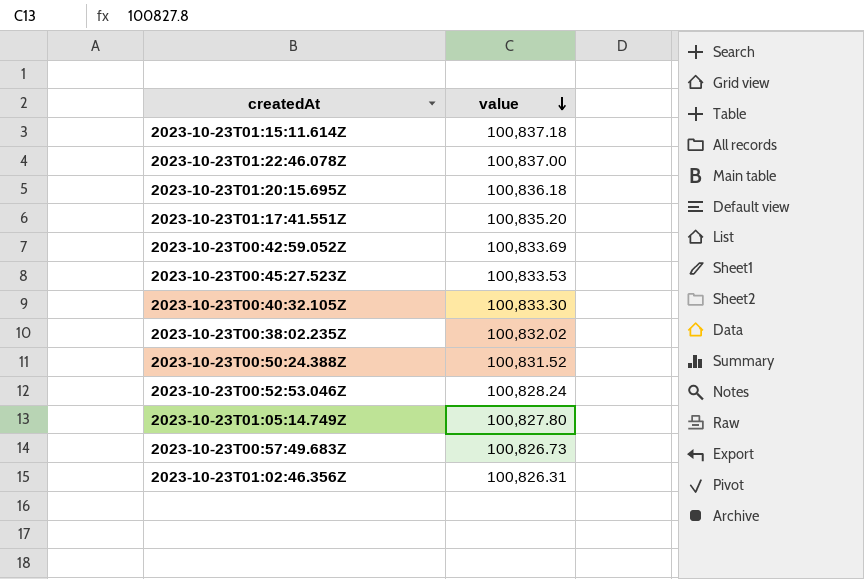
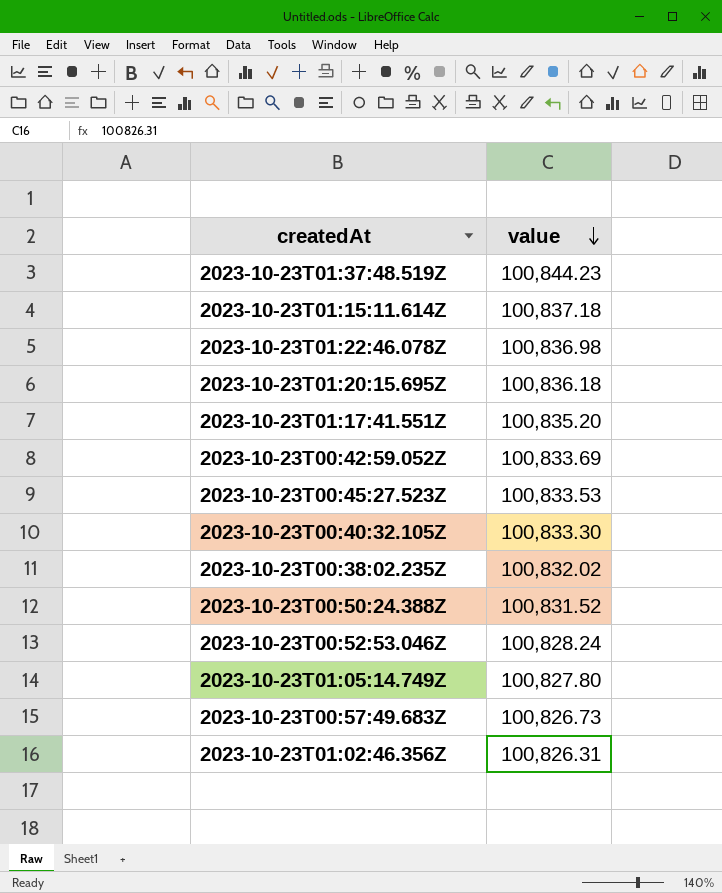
row 2023-10-23T01:37:48.519Z: none -> 100,844.23
2023-10-23T01:22:46.078Z | value: 100,837.00 -> 100,836.98

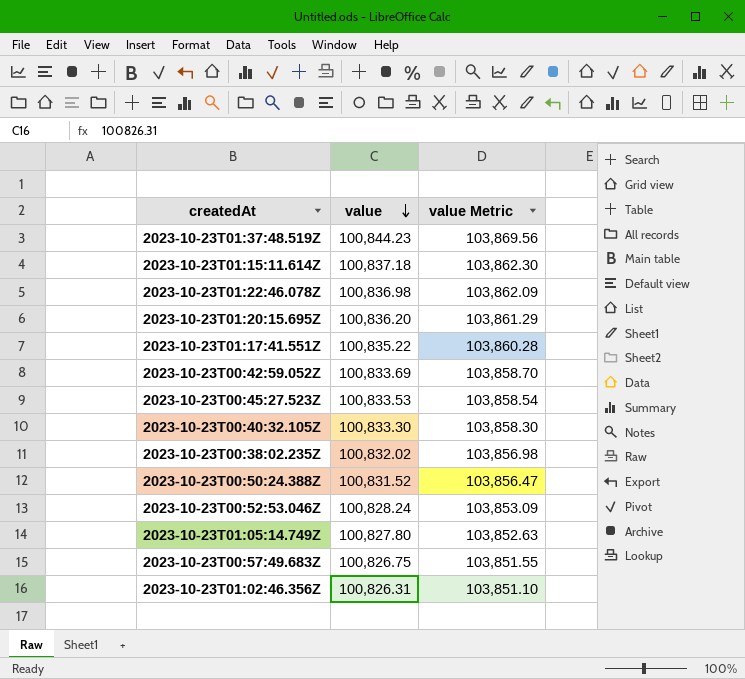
column value Metric | formula: none -> [value] * 1.03
2023-10-23T01:20:15.695Z | value: 100,836.18 -> 100,836.20
2023-10-23T01:17:41.551Z | value: 100,835.20 -> 100,835.22
2023-10-23T00:57:49.683Z | value: 100,826.73 -> 100,826.75

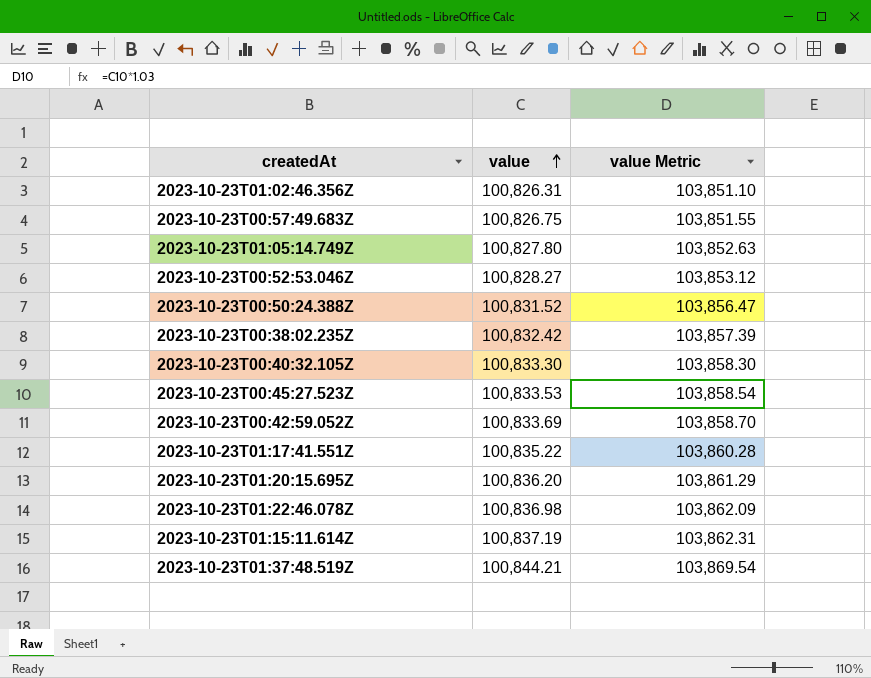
row order: value descending -> value ascending
2023-10-23T00:52:53.046Z | value: 100,828.24 -> 100,828.27
2023-10-23T00:52:53.046Z | value Metric: 103,853.09 -> 103,853.12
2023-10-23T00:38:02.235Z | value: 100,832.02 -> 100,832.42
2023-10-23T00:38:02.235Z | value Metric: 103,856.98 -> 103,857.39
2023-10-23T01:15:11.614Z | value: 100,837.18 -> 100,837.19
2023-10-23T01:15:11.614Z | value Metric: 103,862.30 -> 103,862.31
2023-10-23T01:37:48.519Z | value: 100,844.23 -> 100,844.21
2023-10-23T01:37:48.519Z | value Metric: 103,869.56 -> 103,869.54

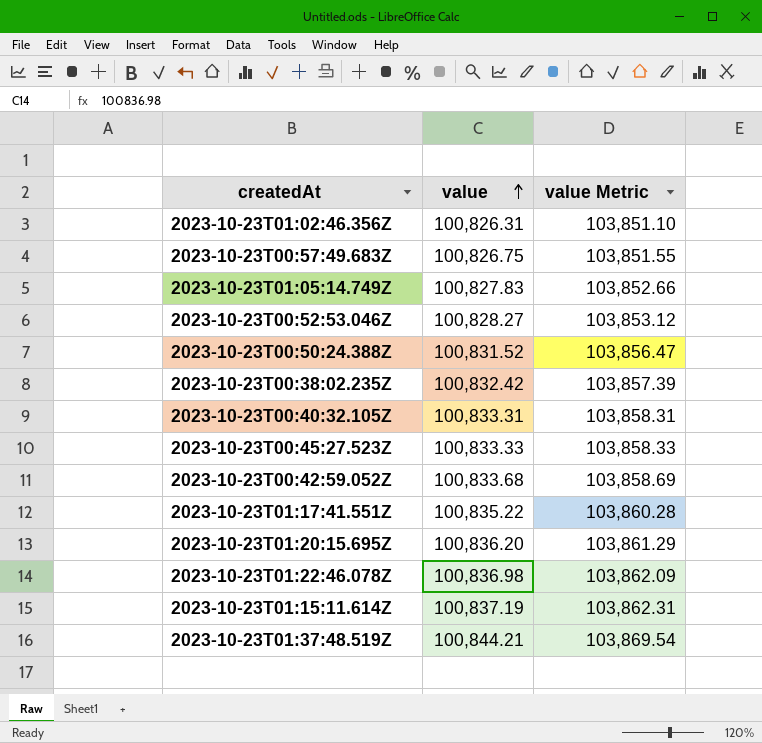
2023-10-23T01:05:14.749Z | value: 100,827.80 -> 100,827.83
2023-10-23T01:05:14.749Z | value Metric: 103,852.63 -> 103,852.66
2023-10-23T00:40:32.105Z | value: 100,833.30 -> 100,833.31
2023-10-23T00:40:32.105Z | value Metric: 103,858.30 -> 103,858.31
2023-10-23T00:45:27.523Z | value: 100,833.53 -> 100,833.33
2023-10-23T00:45:27.523Z | value Metric: 103,858.54 -> 103,858.33
2023-10-23T00:42:59.052Z | value: 100,833.69 -> 100,833.68
2023-10-23T00:42:59.052Z | value Metric: 103,858.70 -> 103,858.69

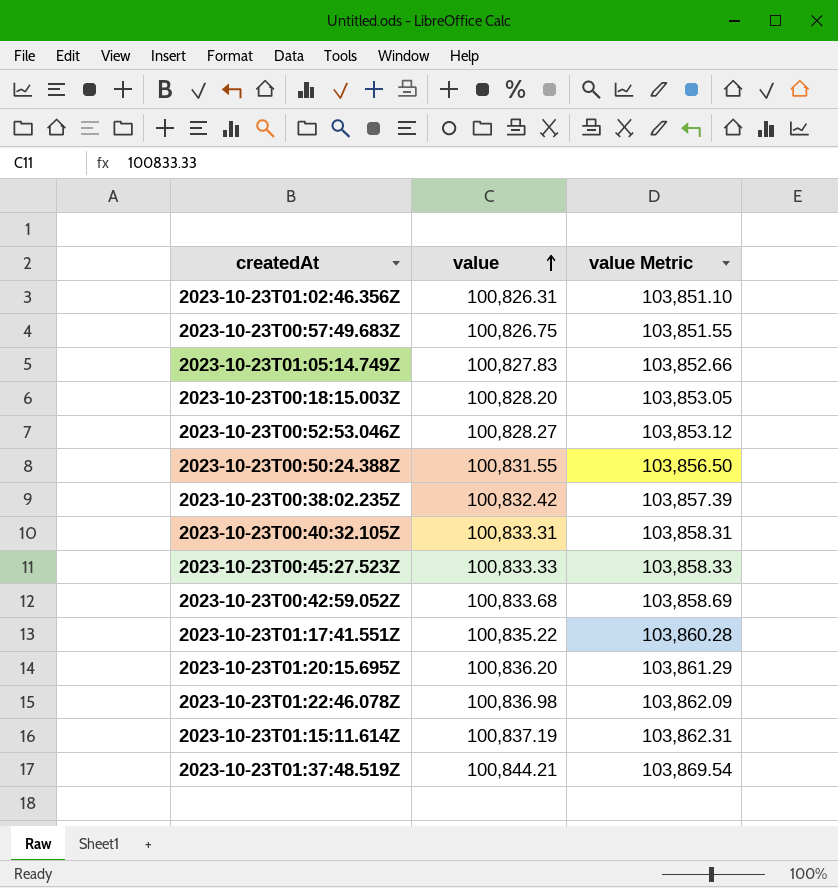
row 2023-10-23T00:18:15.003Z: none -> 100,828.20 | 103,853.05
2023-10-23T00:50:24.388Z | value: 100,831.52 -> 100,831.55
2023-10-23T00:50:24.388Z | value Metric: 103,856.47 -> 103,856.50

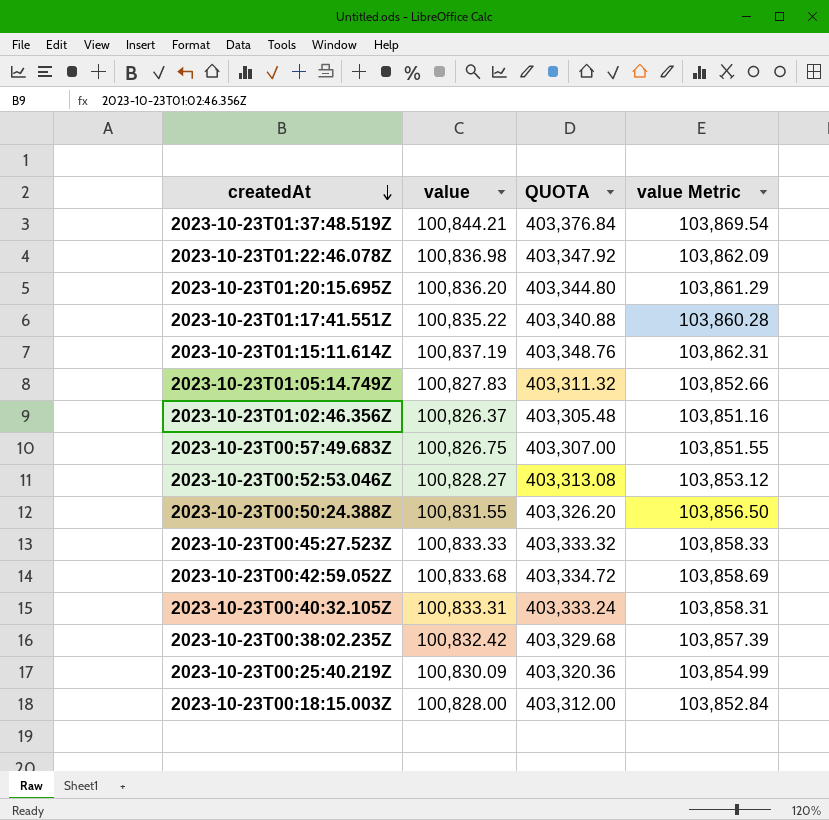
row order: value ascending -> createdAt descending
column QUOTA | formula: none -> [value] * 4
2023-10-23T01:02:46.356Z | value: 100,826.31 -> 100,826.37
2023-10-23T01:02:46.356Z | value Metric: 103,851.10 -> 103,851.16
row 2023-10-23T00:25:40.219Z: none -> 100,830.09 | 403,320.36 | 103,854.99
2023-10-23T00:18:15.003Z | value: 100,828.20 -> 100,828.00
2023-10-23T00:18:15.003Z | value Metric: 103,853.05 -> 103,852.84

